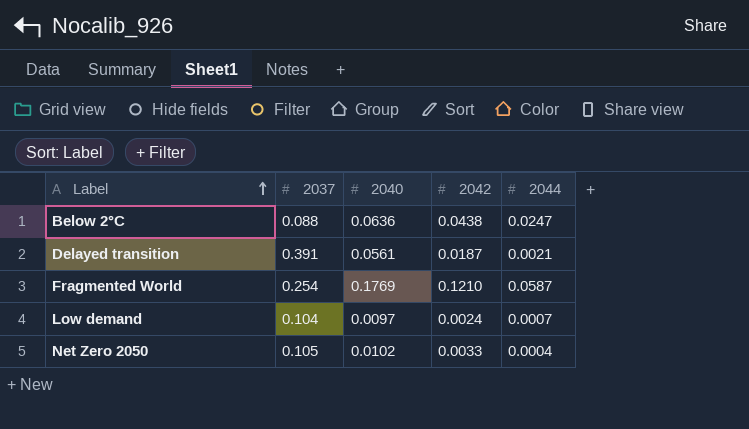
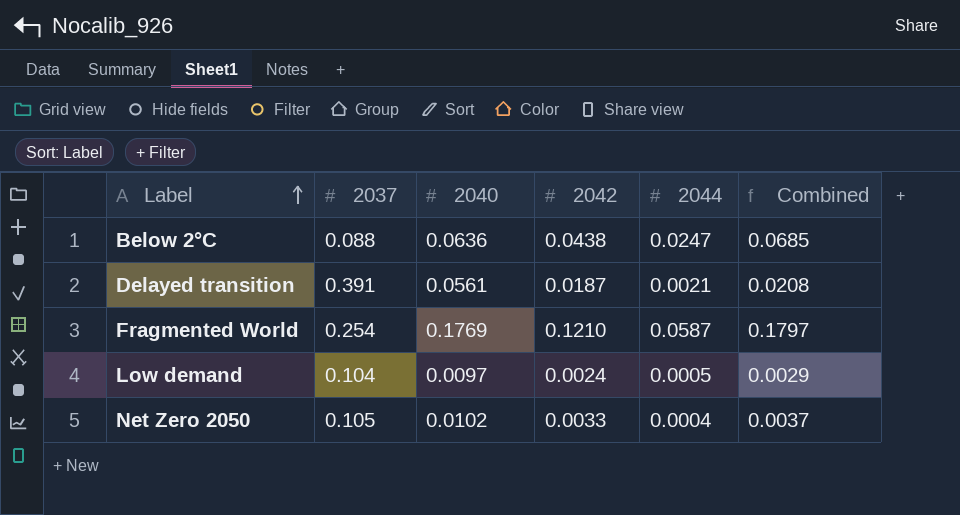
column Combined | formula: none -> [2042] + [2044]
Low demand | 2044: 0.0007 -> 0.0005

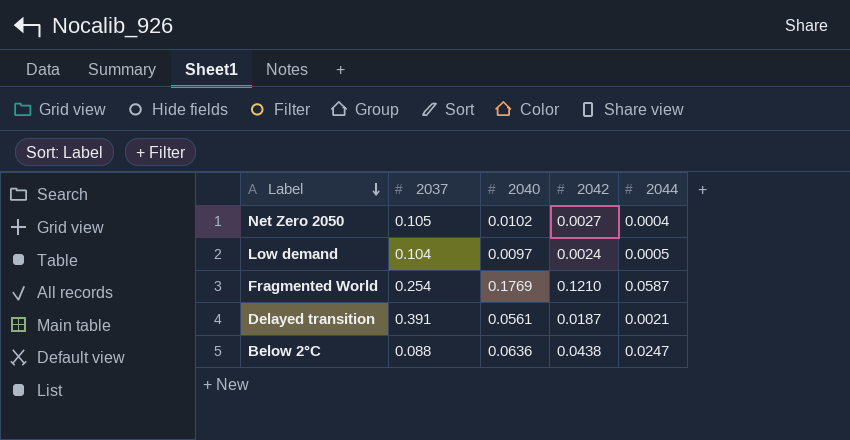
row order: Label ascending -> Label descending
column Combined | formula: [2042] + [2044] -> none
Net Zero 2050 | 2042: 0.0033 -> 0.0027

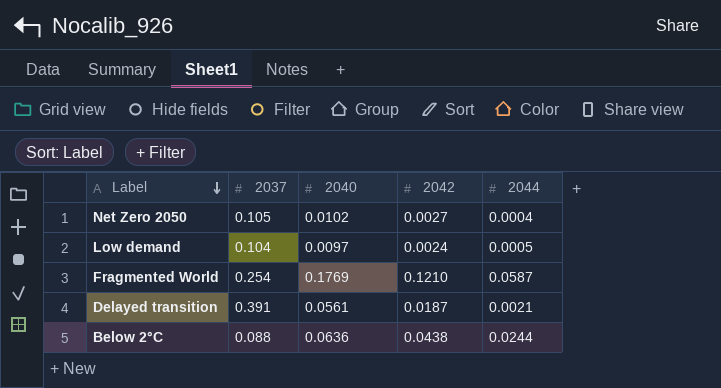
Below 2°C | 2044: 0.0247 -> 0.0244

